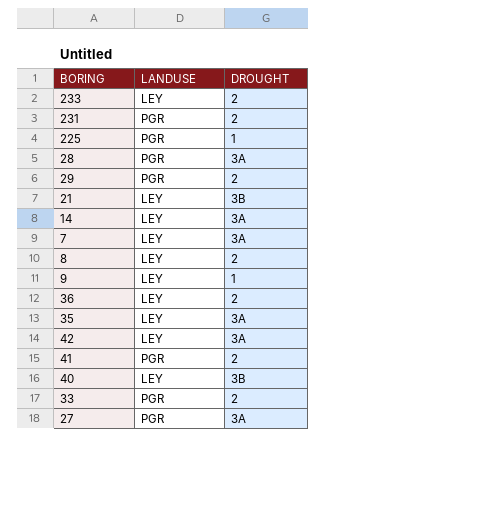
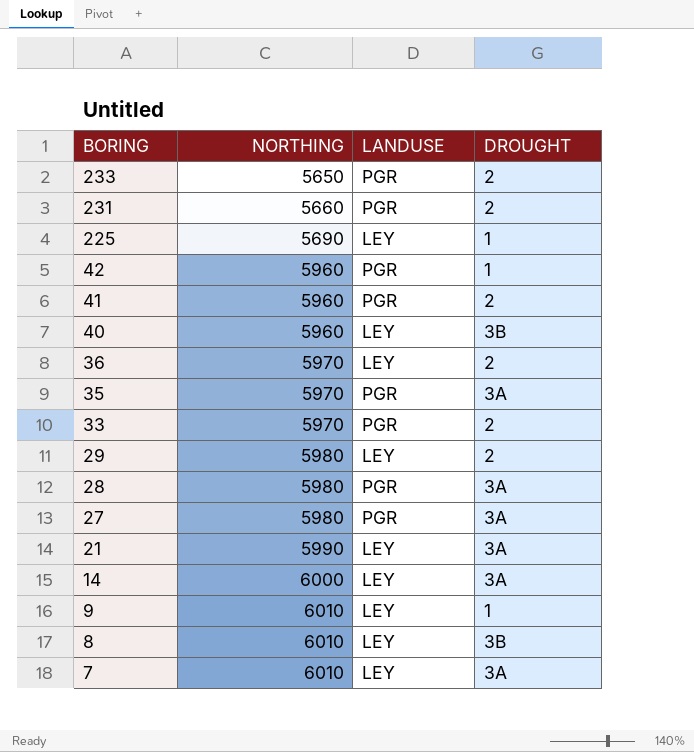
row order: none -> BORING descending
column NORTHING | position: none -> 2
233 | LANDUSE: LEY -> PGR
225 | LANDUSE: PGR -> LEY
42 | LANDUSE: LEY -> PGR
42 | DROUGHT: 3A -> 1
35 | LANDUSE: LEY -> PGR
29 | LANDUSE: PGR -> LEY
21 | DROUGHT: 3B -> 3A
8 | DROUGHT: 2 -> 3B

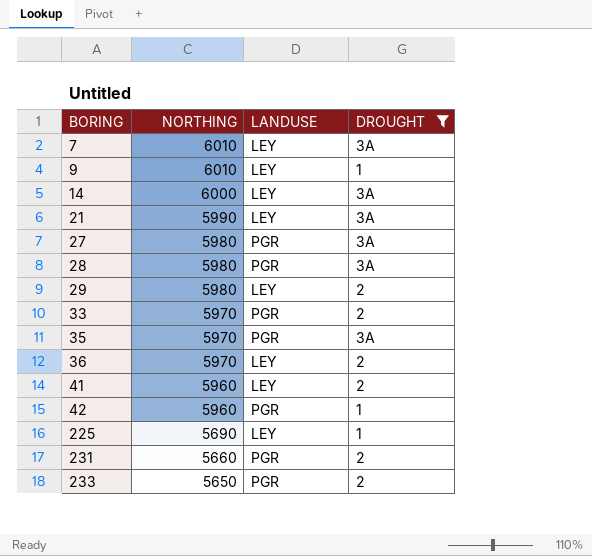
filter: none -> DROUGHT != 3B
row order: BORING descending -> BORING ascending
41 | LANDUSE: PGR -> LEY

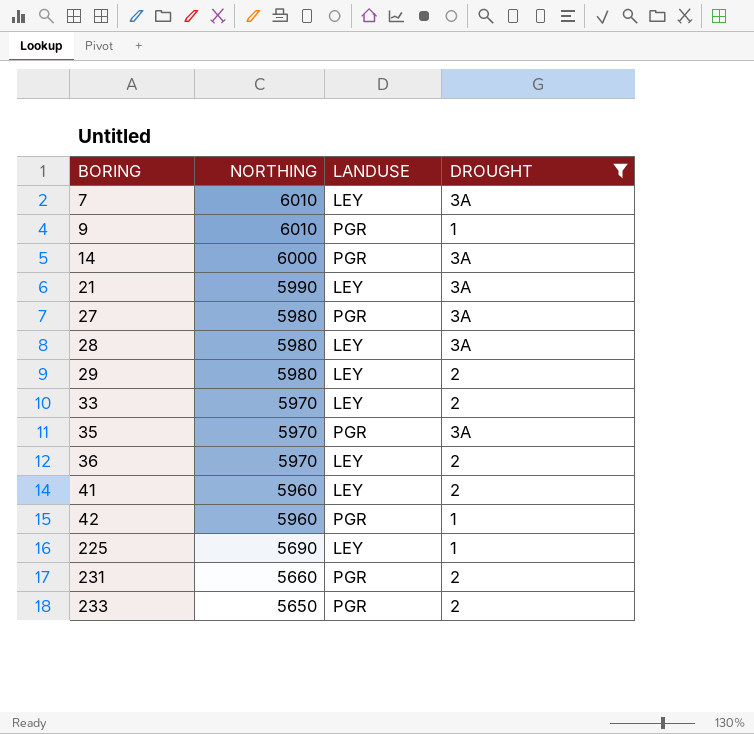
9 | LANDUSE: LEY -> PGR
14 | LANDUSE: LEY -> PGR
28 | LANDUSE: PGR -> LEY
33 | LANDUSE: PGR -> LEY

